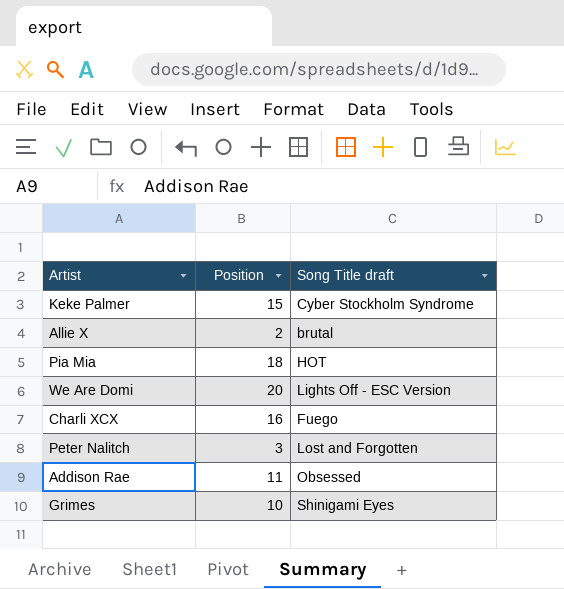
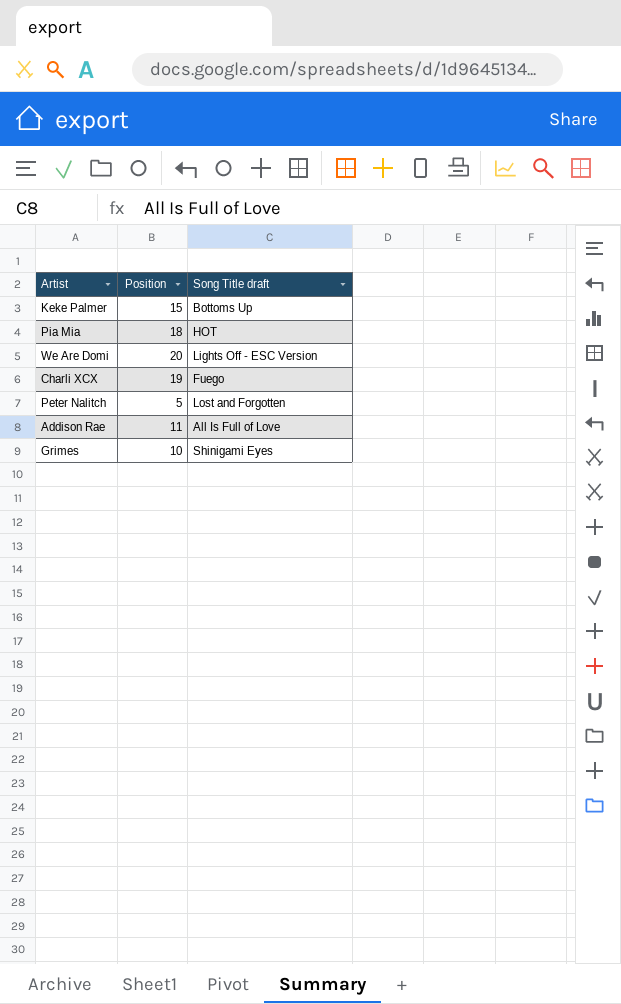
row Allie X: 2 | brutal -> none
Keke Palmer | Song Title draft: Cyber Stockholm Syndrome -> Bottoms Up
Charli XCX | Position: 16 -> 19
Peter Nalitch | Position: 3 -> 5
Addison Rae | Song Title draft: Obsessed -> All Is Full of Love

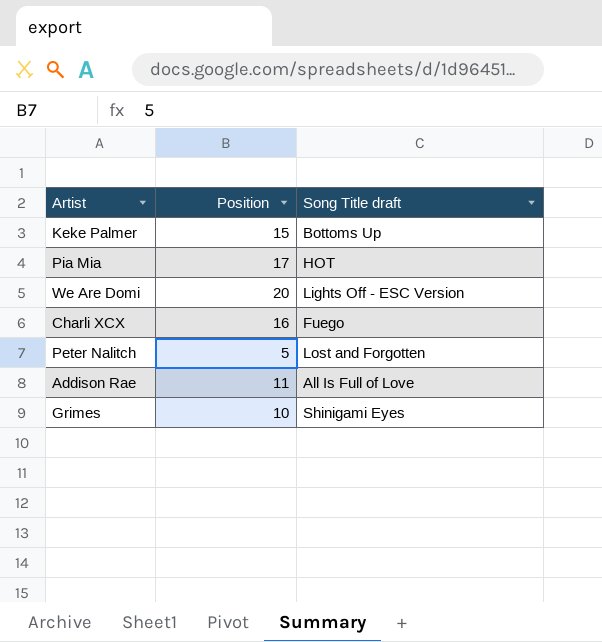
Pia Mia | Position: 18 -> 17
Charli XCX | Position: 19 -> 16

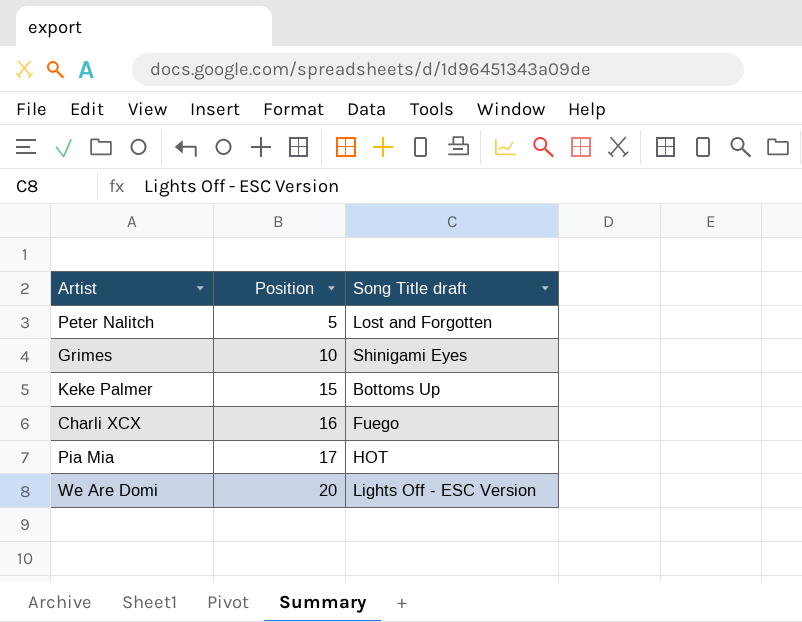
row order: none -> Position ascending
row Addison Rae: 11 | All Is Full of Love -> none

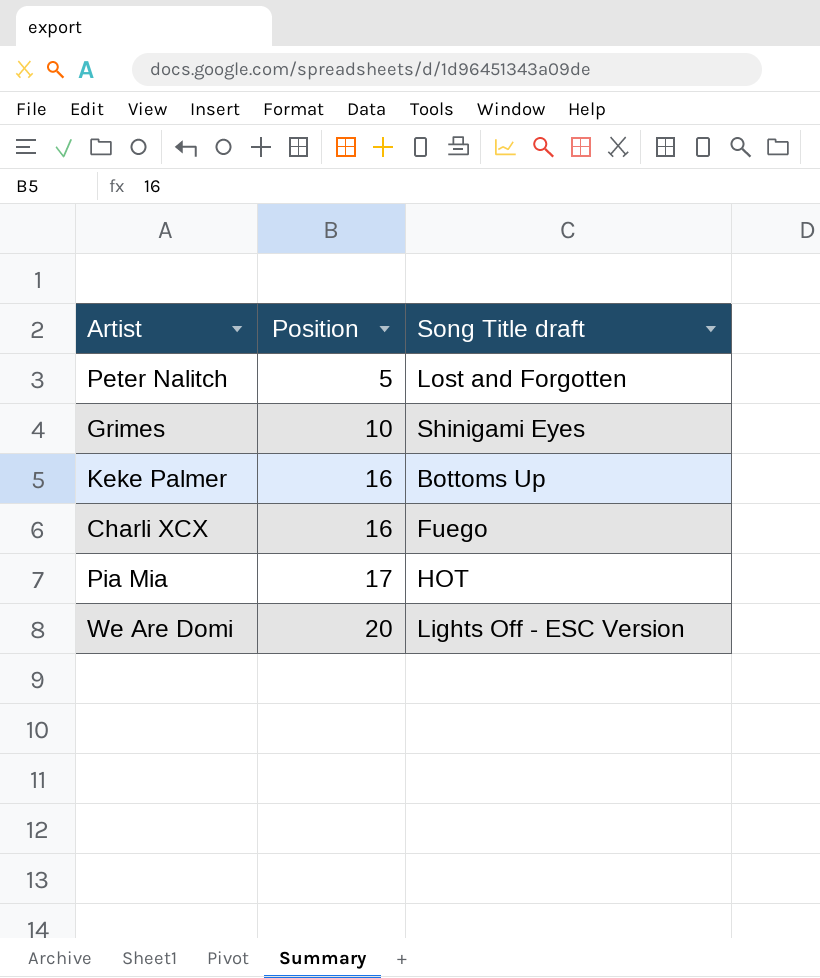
Keke Palmer | Position: 15 -> 16

